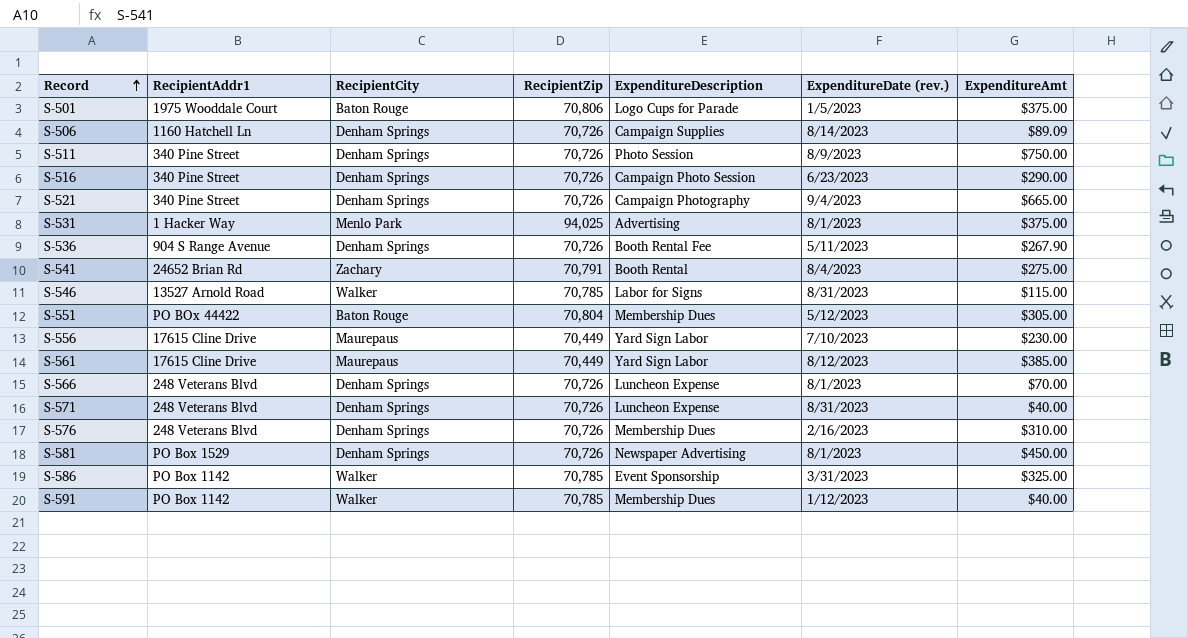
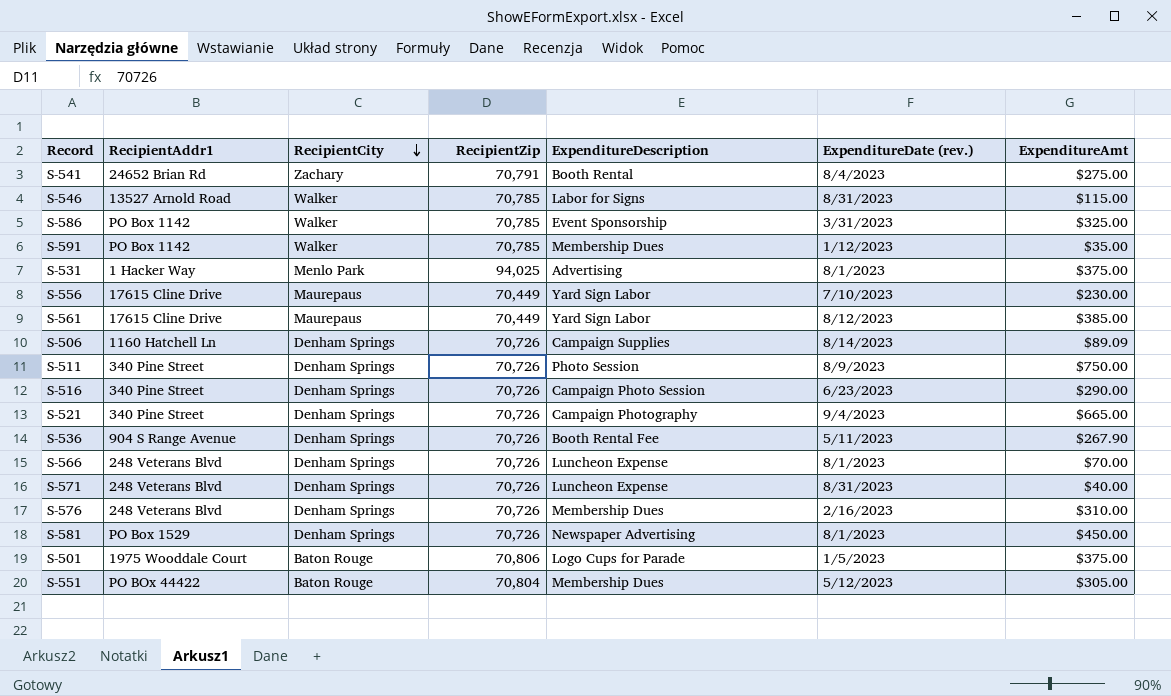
row order: Record ascending -> RecipientCity descending
S-591 | ExpenditureAmt: $40.00 -> $35.00

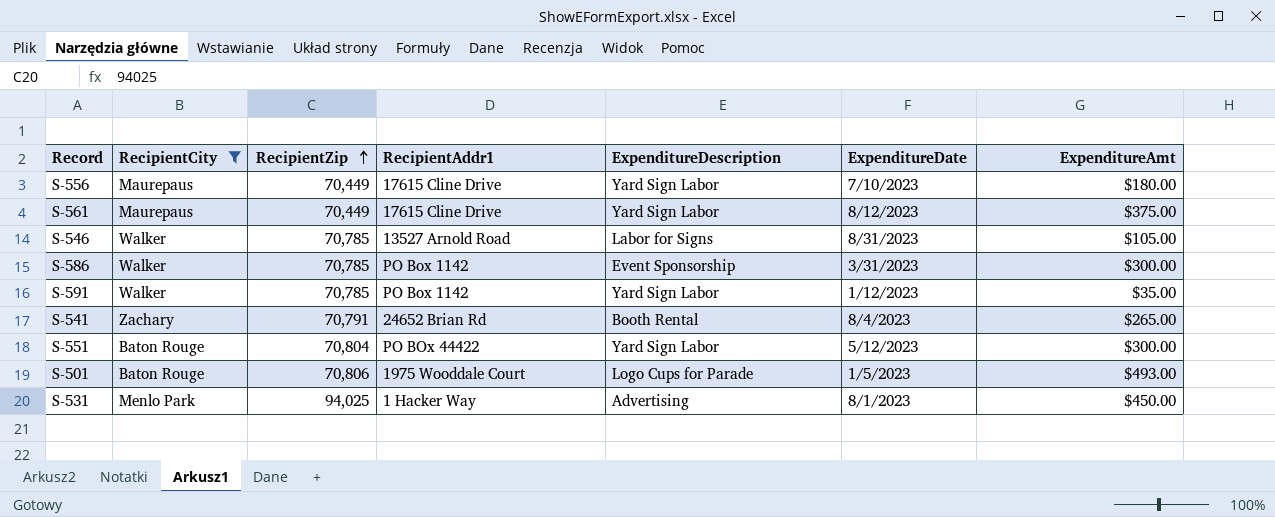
filter: none -> RecipientCity != Denham Springs
row order: RecipientCity descending -> RecipientZip ascending
column RecipientAddr1 | position: 2 -> 4
column name: ExpenditureDate (rev.) -> ExpenditureDate
S-556 | ExpenditureAmt: $230.00 -> $180.00
S-561 | ExpenditureAmt: $385.00 -> $375.00
S-546 | ExpenditureAmt: $115.00 -> $105.00
S-586 | ExpenditureAmt: $325.00 -> $300.00
S-591 | ExpenditureDescription: Membership Dues -> Yard Sign Labor
S-541 | ExpenditureAmt: $275.00 -> $265.00
S-551 | ExpenditureDescription: Membership Dues -> Yard Sign Labor
S-551 | ExpenditureAmt: $305.00 -> $300.00
S-501 | ExpenditureAmt: $375.00 -> $493.00
S-531 | ExpenditureAmt: $375.00 -> $450.00

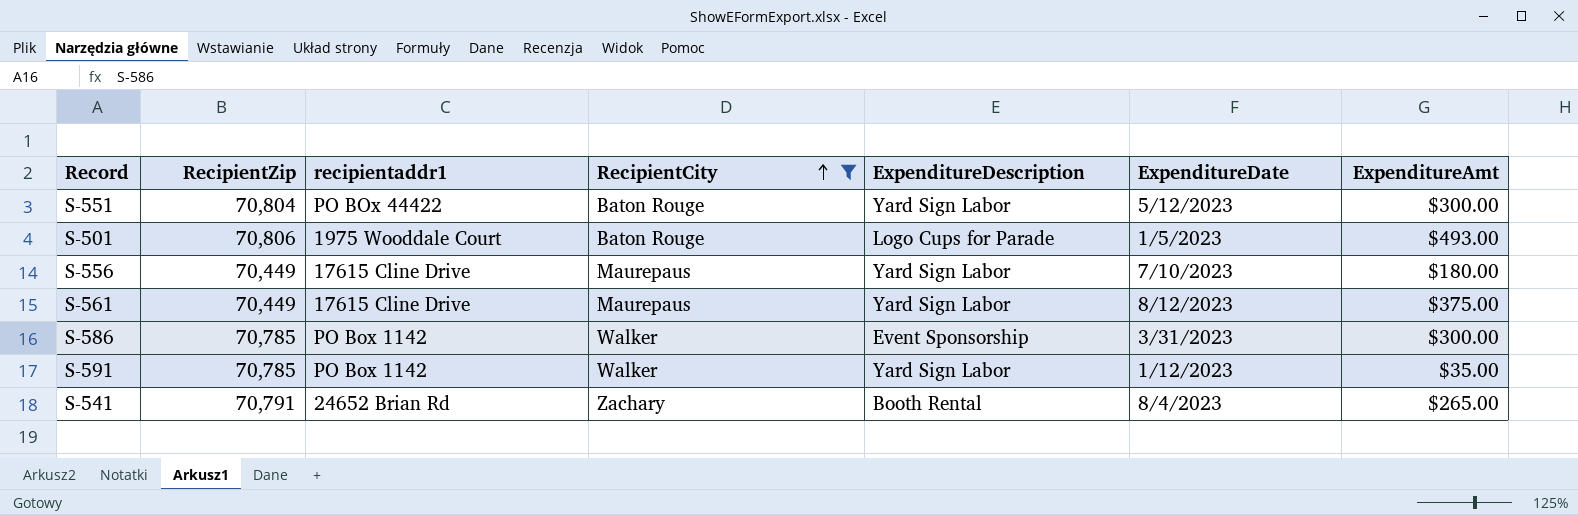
row order: RecipientZip ascending -> RecipientCity ascending
column name: RecipientAddr1 -> recipientaddr1
column RecipientCity | position: 2 -> 4
row S-546: Walker | 70,785 | 13527 Arnold Road | Labor for Signs | 8/31/2023 | $105.00 -> none
row S-531: Menlo Park | 94,025 | 1 Hacker Way | Advertising | 8/1/2023 | $450.00 -> none

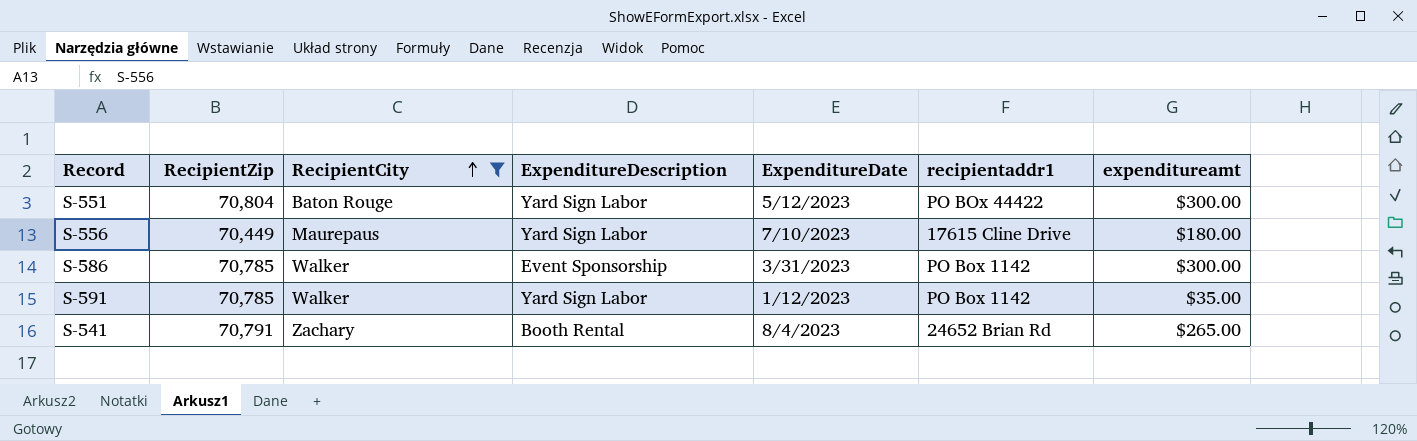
column recipientaddr1 | position: 3 -> 6
column name: ExpenditureAmt -> expenditureamt
row S-501: 70,806 | 1975 Wooddale Court | Baton Rouge | Logo Cups for Parade | 1/5/2023 | $493.00 -> none
row S-561: 70,449 | 17615 Cline Drive | Maurepaus | Yard Sign Labor | 8/12/2023 | $375.00 -> none

